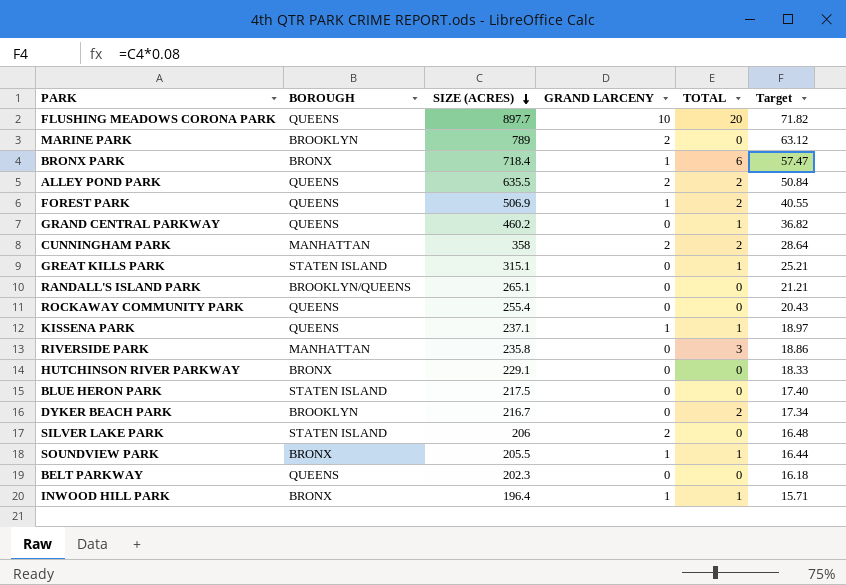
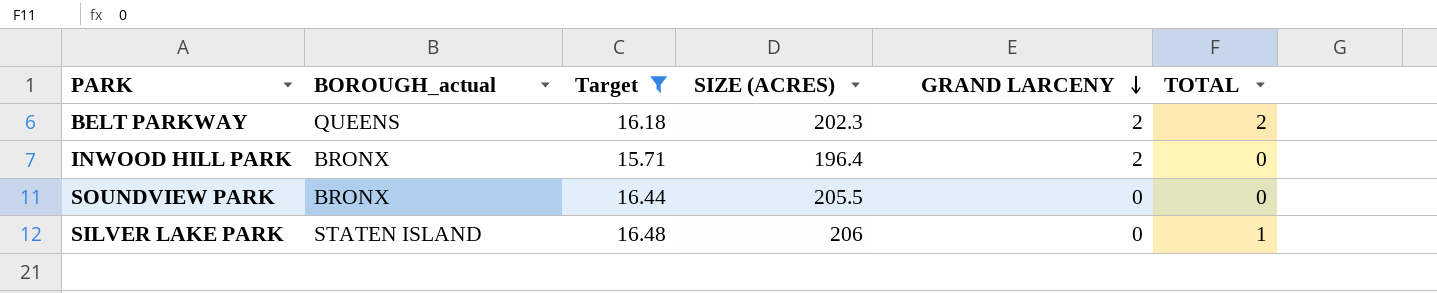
filter: none -> Target <= 16.48
row order: SIZE (ACRES) descending -> GRAND LARCENY descending
column name: BOROUGH -> BOROUGH_actual
column Target | position: 6 -> 3
BELT PARKWAY | GRAND LARCENY: 0 -> 2
BELT PARKWAY | TOTAL: 0 -> 2
INWOOD HILL PARK | GRAND LARCENY: 1 -> 2
INWOOD HILL PARK | TOTAL: 1 -> 0
SOUNDVIEW PARK | GRAND LARCENY: 1 -> 0
SOUNDVIEW PARK | TOTAL: 1 -> 0
SILVER LAKE PARK | GRAND LARCENY: 2 -> 0
SILVER LAKE PARK | TOTAL: 0 -> 1

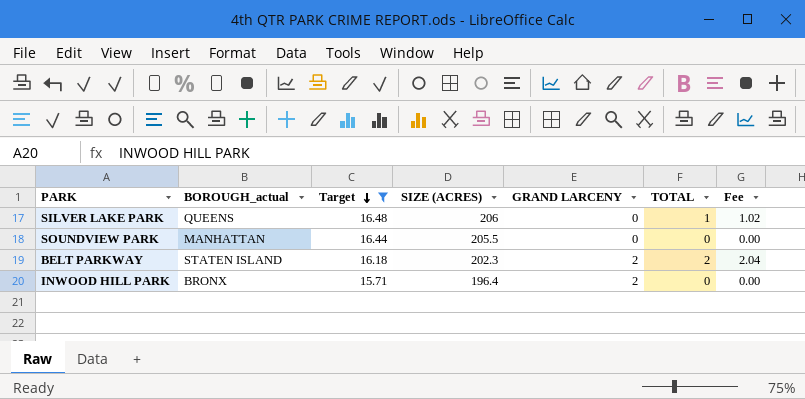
row order: GRAND LARCENY descending -> Target descending
column Fee | formula: none -> [TOTAL] * 1.02
SILVER LAKE PARK | BOROUGH_actual: STATEN ISLAND -> QUEENS
SOUNDVIEW PARK | BOROUGH_actual: BRONX -> MANHATTAN
BELT PARKWAY | BOROUGH_actual: QUEENS -> STATEN ISLAND

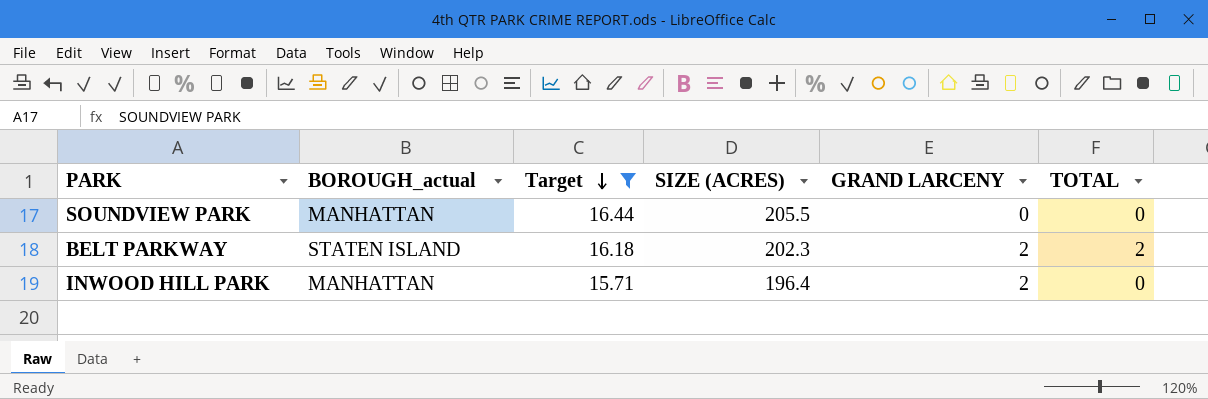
column Fee | formula: [TOTAL] * 1.02 -> none
row SILVER LAKE PARK: QUEENS | 16.48 | 206 | 0 | 1 | 1.02 -> none
INWOOD HILL PARK | BOROUGH_actual: BRONX -> MANHATTAN

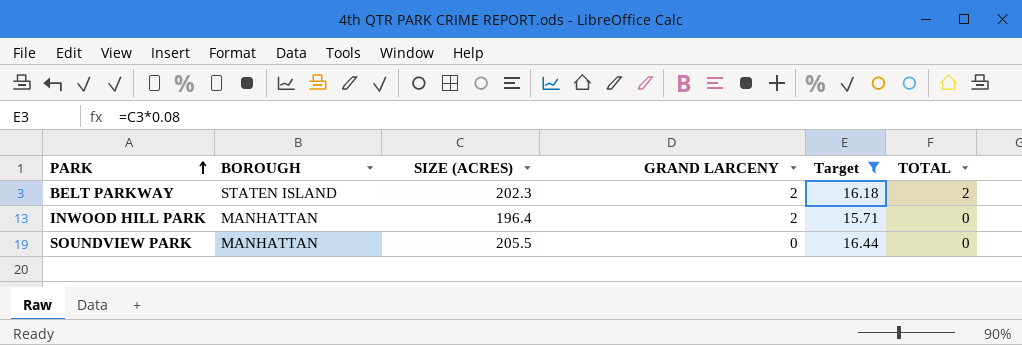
row order: Target descending -> PARK ascending
column name: BOROUGH_actual -> BOROUGH
column Target | position: 3 -> 5

